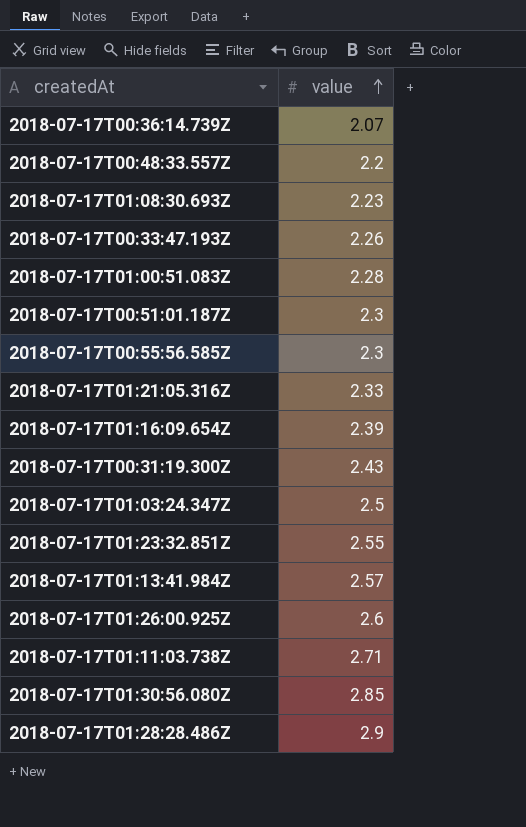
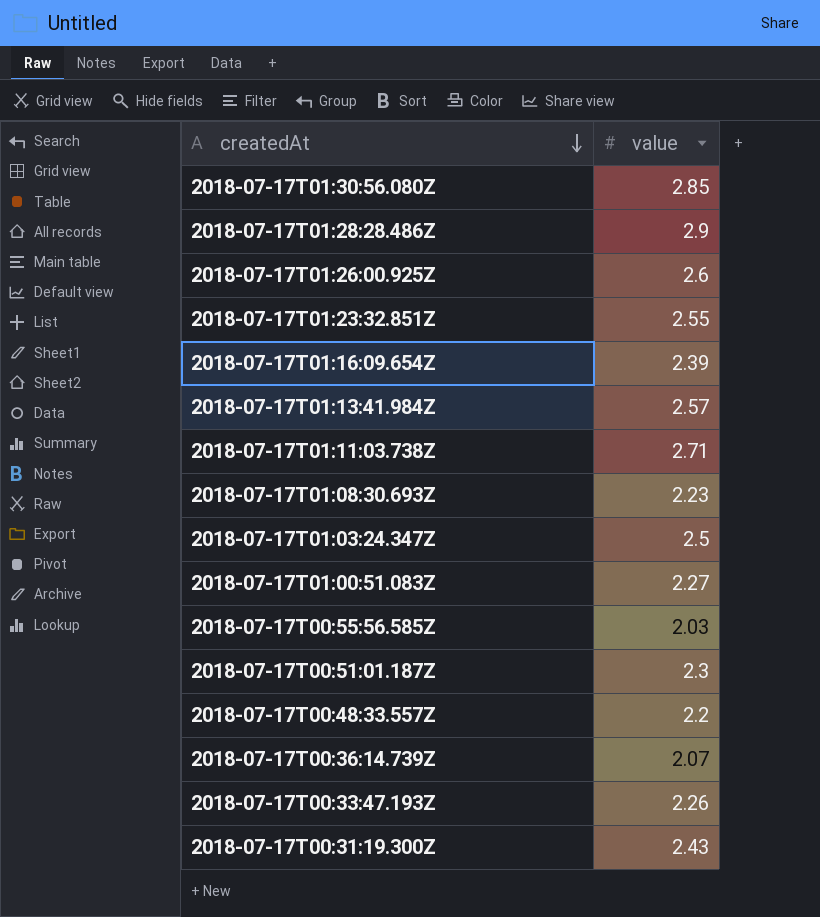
row order: value ascending -> createdAt descending
row 2018-07-17T01:21:05.316Z: 2.33 -> none
2018-07-17T01:00:51.083Z | value: 2.28 -> 2.27
2018-07-17T00:55:56.585Z | value: 2.3 -> 2.03

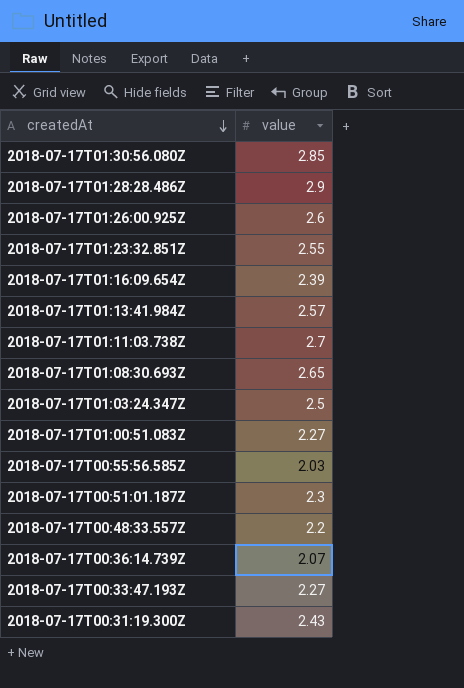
2018-07-17T01:11:03.738Z | value: 2.71 -> 2.7
2018-07-17T01:08:30.693Z | value: 2.23 -> 2.65
2018-07-17T00:33:47.193Z | value: 2.26 -> 2.27

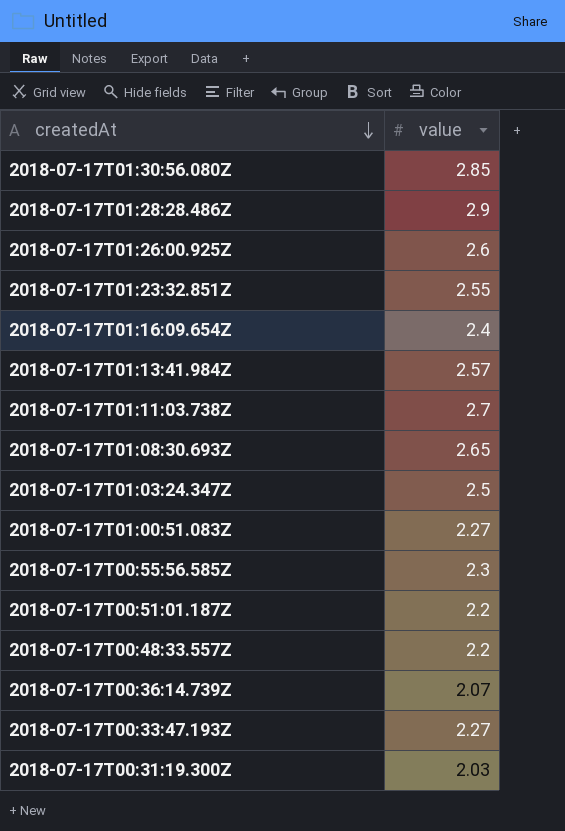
2018-07-17T01:16:09.654Z | value: 2.39 -> 2.4
2018-07-17T00:55:56.585Z | value: 2.03 -> 2.3
2018-07-17T00:51:01.187Z | value: 2.3 -> 2.2
2018-07-17T00:31:19.300Z | value: 2.43 -> 2.03

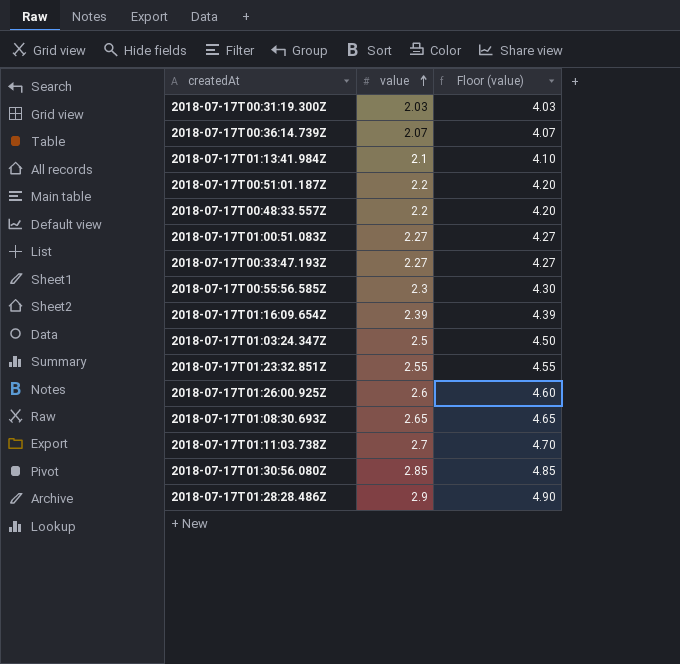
row order: createdAt descending -> value ascending
column Floor (value) | formula: none -> [value] + 2
2018-07-17T01:13:41.984Z | value: 2.57 -> 2.1
2018-07-17T01:16:09.654Z | value: 2.4 -> 2.39

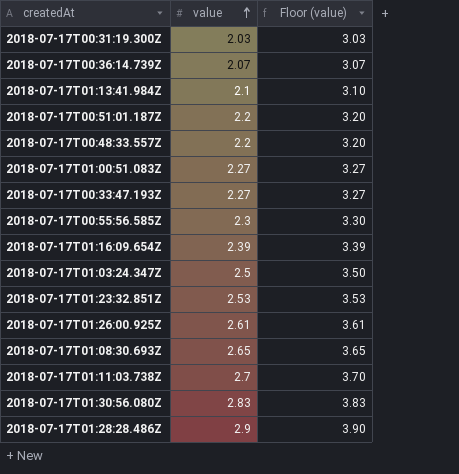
column Floor (value) | formula: [value] + 2 -> [value] + 1
2018-07-17T01:23:32.851Z | value: 2.55 -> 2.53
2018-07-17T01:26:00.925Z | value: 2.6 -> 2.61
2018-07-17T01:30:56.080Z | value: 2.85 -> 2.83

